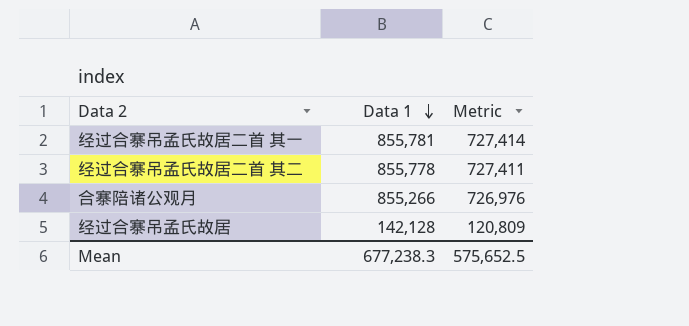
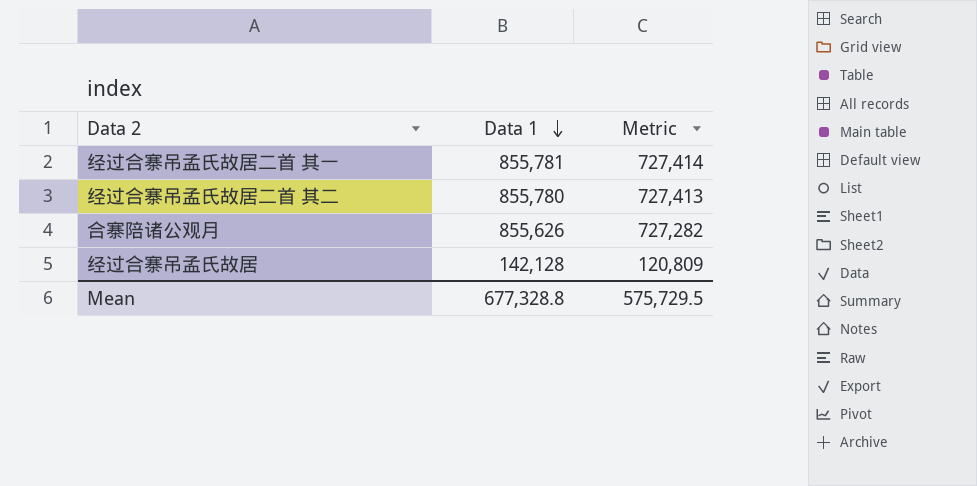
经过合寨吊孟氏故居二首 其二 | Data 1: 855,778 -> 855,780
经过合寨吊孟氏故居二首 其二 | Metric: 727,411 -> 727,413
合寨陪诸公观月 | Data 1: 855,266 -> 855,626
合寨陪诸公观月 | Metric: 726,976 -> 727,282
Mean | Data 1: 677,238.3 -> 677,328.8
Mean | Metric: 575,652.5 -> 575,729.5

